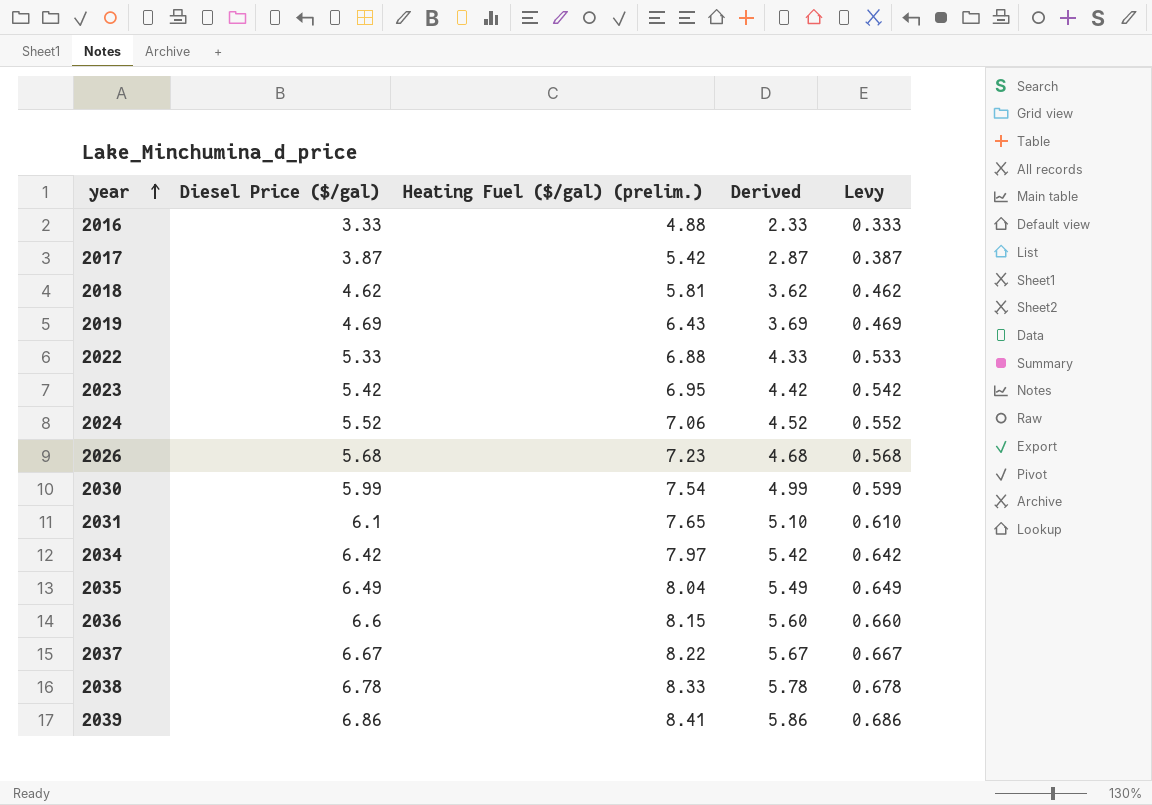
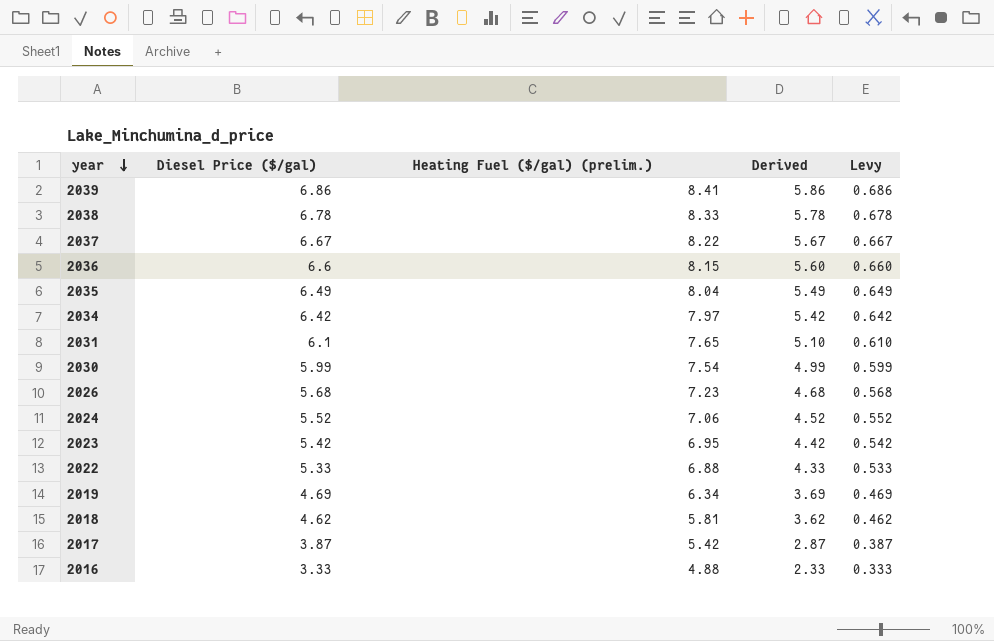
row order: year ascending -> year descending
2019 | Heating Fuel ($/gal) (prelim.): 6.43 -> 6.34

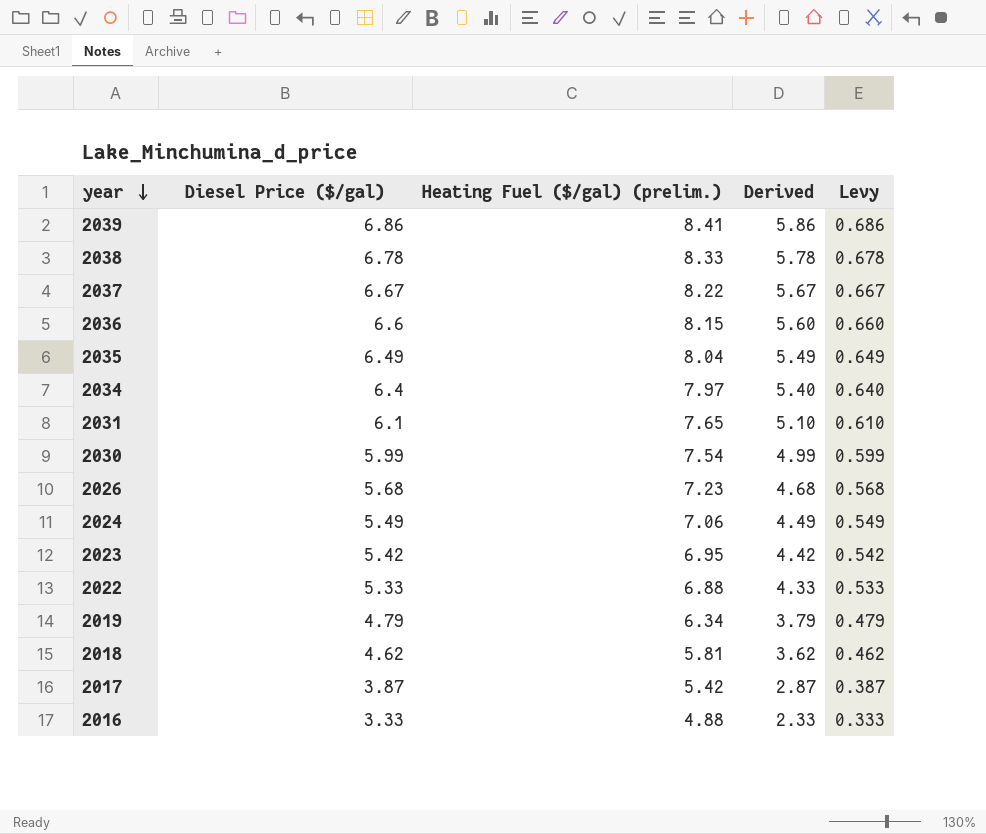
2034 | Diesel Price ($/gal): 6.42 -> 6.4
2034 | Derived: 5.42 -> 5.40
2034 | Levy: 0.642 -> 0.640
2024 | Diesel Price ($/gal): 5.52 -> 5.49
2024 | Derived: 4.52 -> 4.49
2024 | Levy: 0.552 -> 0.549
2019 | Diesel Price ($/gal): 4.69 -> 4.79
2019 | Derived: 3.69 -> 3.79
2019 | Levy: 0.469 -> 0.479

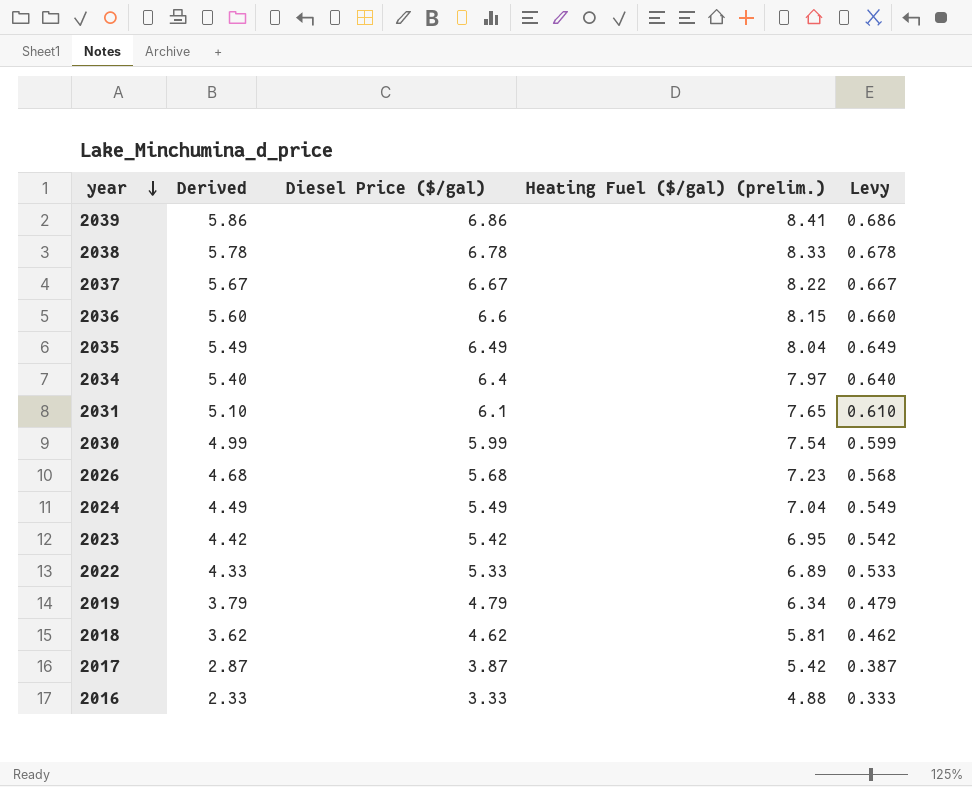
column Derived | position: 4 -> 2
2024 | Heating Fuel ($/gal) (prelim.): 7.06 -> 7.04
2022 | Heating Fuel ($/gal) (prelim.): 6.88 -> 6.89

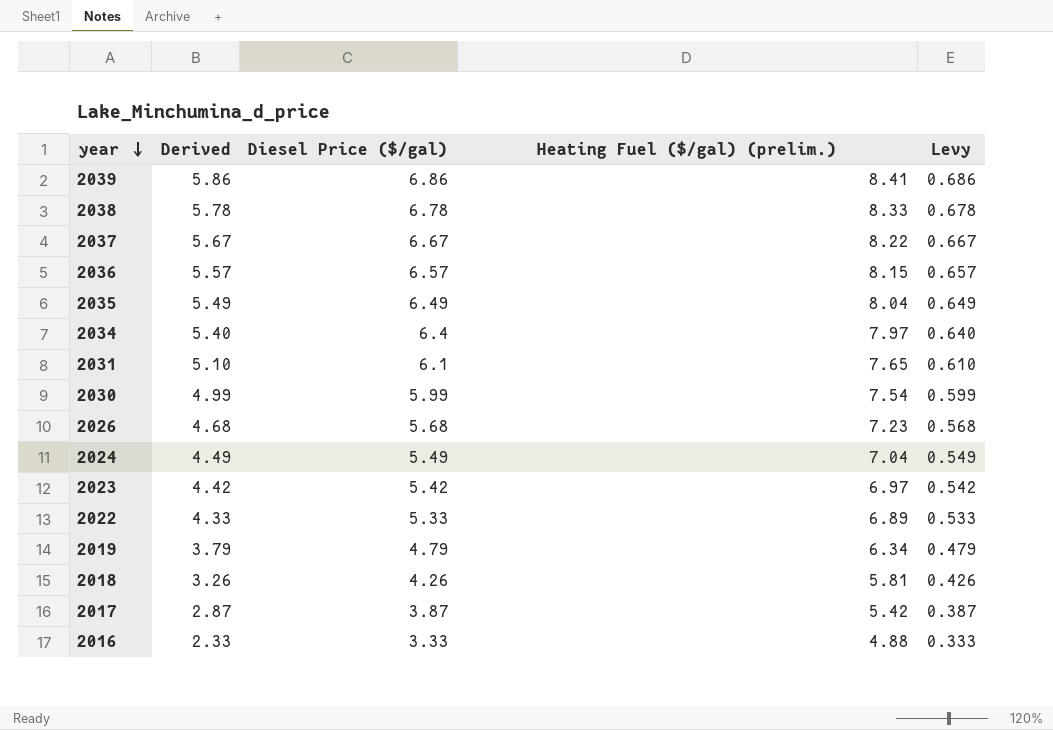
2036 | Derived: 5.60 -> 5.57
2036 | Diesel Price ($/gal): 6.6 -> 6.57
2036 | Levy: 0.660 -> 0.657
2023 | Heating Fuel ($/gal) (prelim.): 6.95 -> 6.97
2018 | Derived: 3.62 -> 3.26
2018 | Diesel Price ($/gal): 4.62 -> 4.26
2018 | Levy: 0.462 -> 0.426

